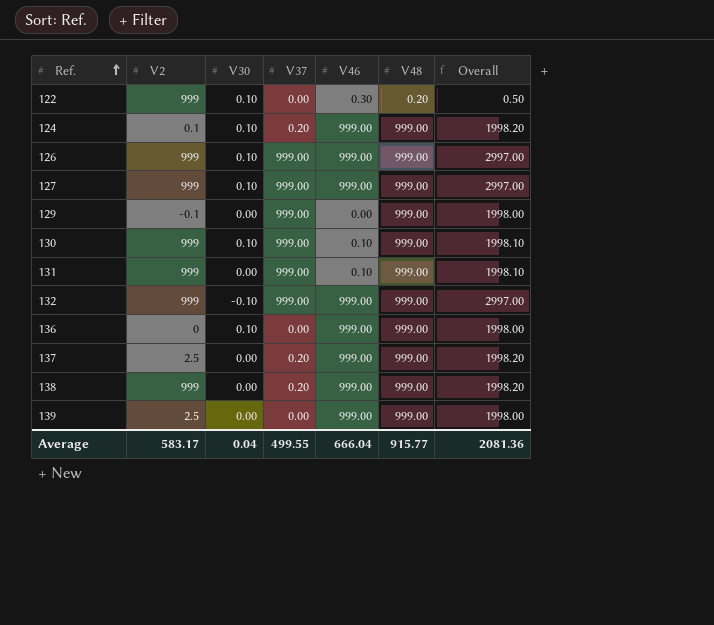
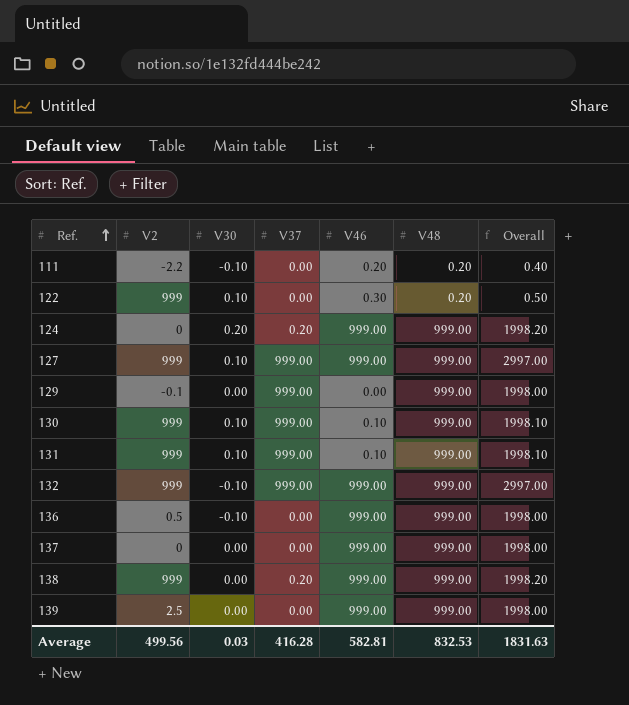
row 126: 999 | 0.10 | 999.00 | 999.00 | 999.00 | 2997.00 -> none
row 111: none -> -2.2 | -0.10 | 0.00 | 0.20 | 0.20 | 0.40
124 | V2: 0.1 -> 0
124 | V30: 0.10 -> 0.20
131 | V30: 0.00 -> 0.10
136 | V2: 0 -> 0.5
136 | V30: 0.10 -> -0.10
137 | V2: 2.5 -> 0
137 | V37: 0.20 -> 0.00
137 | Overall: 1998.20 -> 1998.00
Average | V2: 583.17 -> 499.56
Average | V30: 0.04 -> 0.03
Average | V37: 499.55 -> 416.28
Average | V46: 666.04 -> 582.81
Average | V48: 915.77 -> 832.53
Average | Overall: 2081.36 -> 1831.63

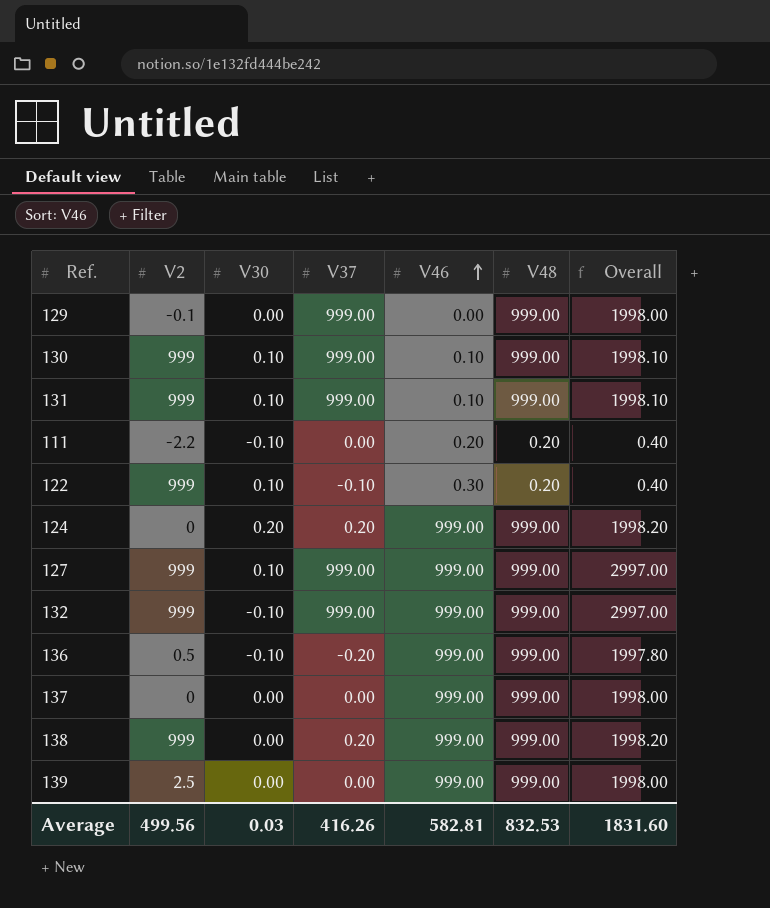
row order: Ref. ascending -> V46 ascending
122 | V37: 0.00 -> -0.10
122 | Overall: 0.50 -> 0.40
136 | V37: 0.00 -> -0.20
136 | Overall: 1998.00 -> 1997.80
Average | V37: 416.28 -> 416.26
Average | Overall: 1831.63 -> 1831.60

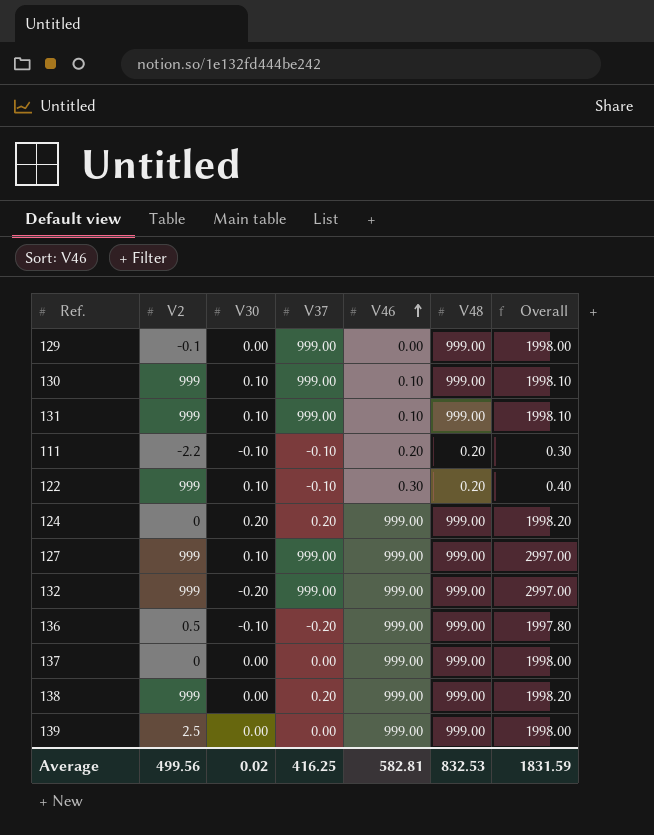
111 | V37: 0.00 -> -0.10
111 | Overall: 0.40 -> 0.30
132 | V30: -0.10 -> -0.20
Average | V30: 0.03 -> 0.02
Average | V37: 416.26 -> 416.25
Average | Overall: 1831.60 -> 1831.59

